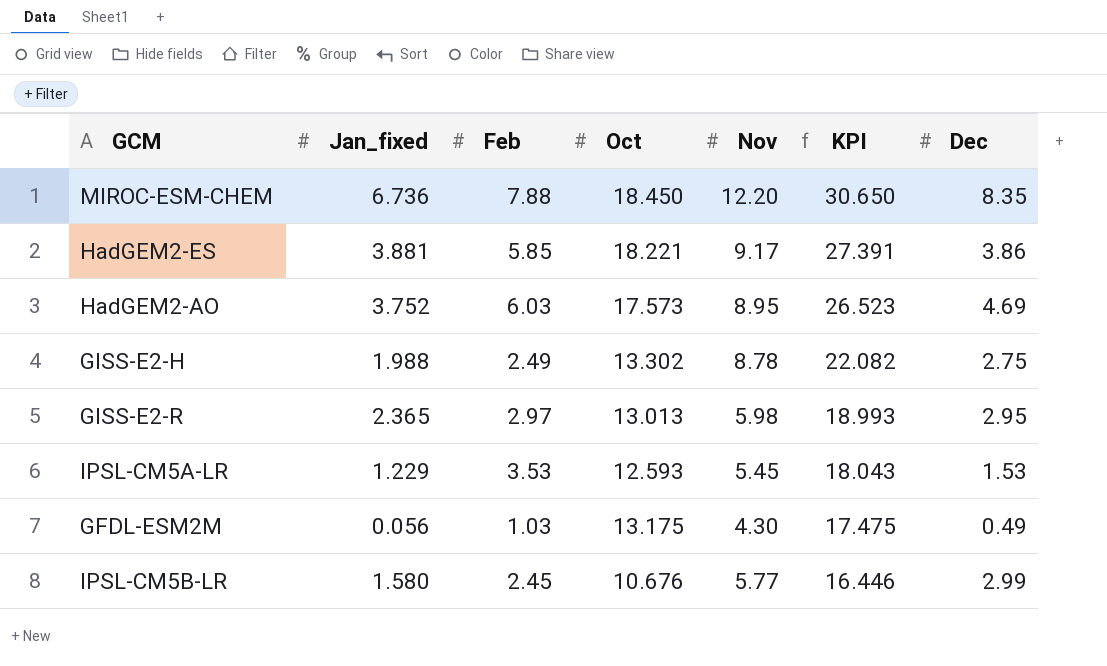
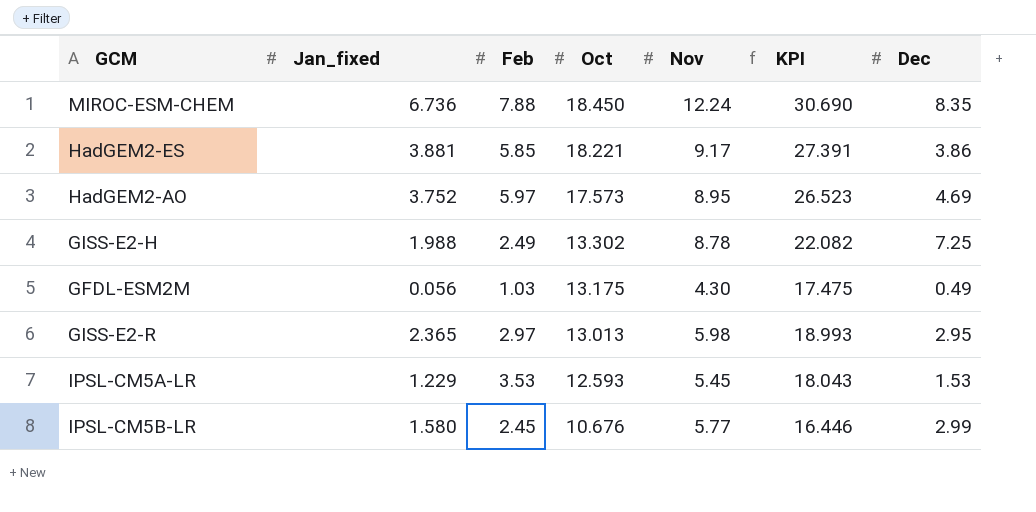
row order: KPI descending -> Oct descending
MIROC-ESM-CHEM | Nov: 12.20 -> 12.24
MIROC-ESM-CHEM | KPI: 30.650 -> 30.690
HadGEM2-AO | Feb: 6.03 -> 5.97
GISS-E2-H | Dec: 2.75 -> 7.25

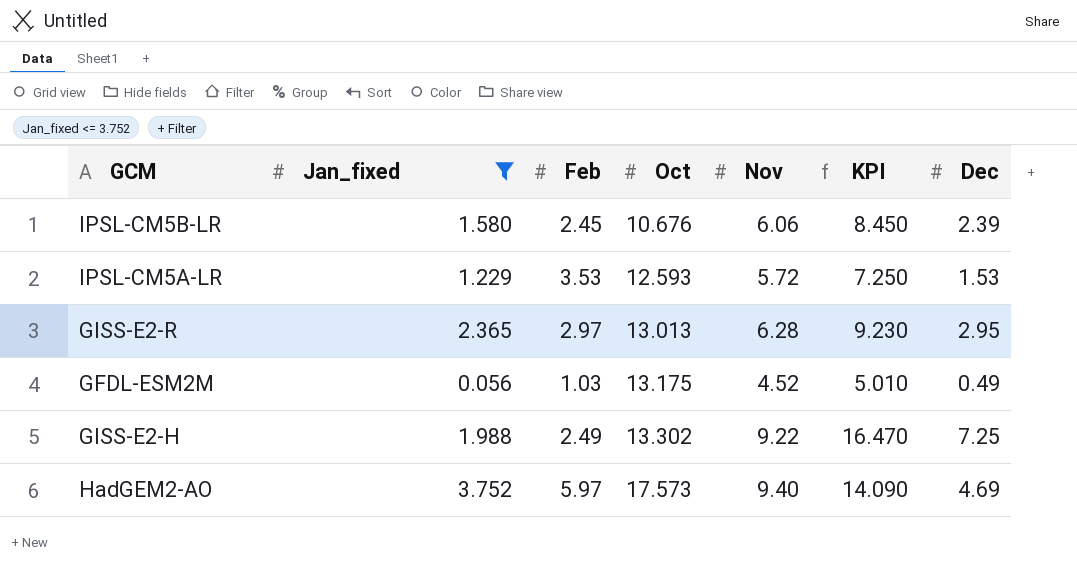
filter: none -> Jan_fixed <= 3.752
row order: Oct descending -> Oct ascending
column KPI | formula: [Oct] + [Nov] -> [Nov] + [Dec]
IPSL-CM5B-LR | Nov: 5.77 -> 6.06
IPSL-CM5B-LR | Dec: 2.99 -> 2.39
IPSL-CM5A-LR | Nov: 5.45 -> 5.72
GISS-E2-R | Nov: 5.98 -> 6.28
GFDL-ESM2M | Nov: 4.30 -> 4.52
GISS-E2-H | Nov: 8.78 -> 9.22
HadGEM2-AO | Nov: 8.95 -> 9.40

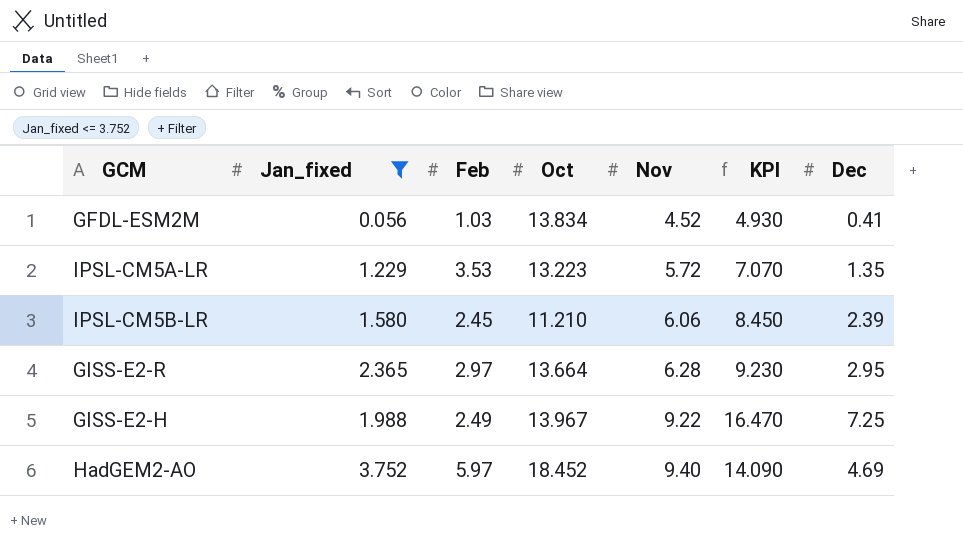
row order: Oct ascending -> Nov ascending
GFDL-ESM2M | Oct: 13.175 -> 13.834
GFDL-ESM2M | KPI: 5.010 -> 4.930
GFDL-ESM2M | Dec: 0.49 -> 0.41
IPSL-CM5A-LR | Oct: 12.593 -> 13.223
IPSL-CM5A-LR | KPI: 7.250 -> 7.070
IPSL-CM5A-LR | Dec: 1.53 -> 1.35
IPSL-CM5B-LR | Oct: 10.676 -> 11.210
GISS-E2-R | Oct: 13.013 -> 13.664
GISS-E2-H | Oct: 13.302 -> 13.967
HadGEM2-AO | Oct: 17.573 -> 18.452

